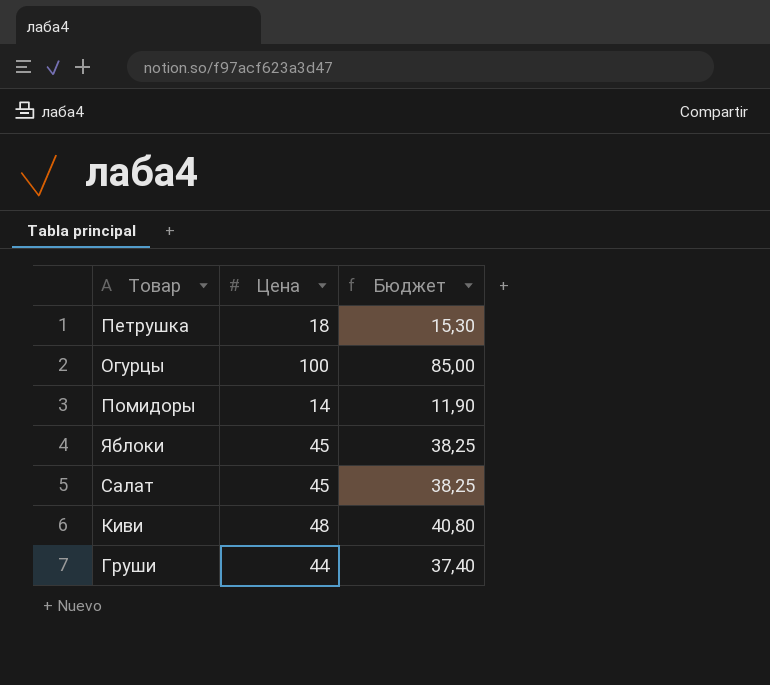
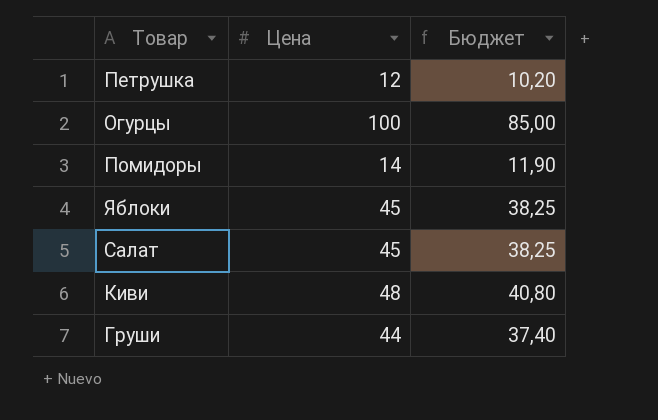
Петрушка | Цена: 18 -> 12
Петрушка | Бюджет: 15,30 -> 10,20

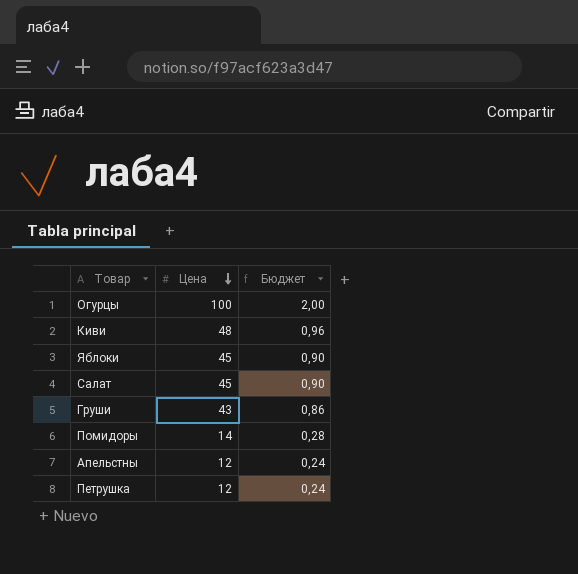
row order: none -> Цена descending
column Бюджет | formula: [Цена] * 0,85 -> [Цена] * 0,02
Груши | Цена: 44 -> 43
row Апельстны: none -> 12 | 0,24

